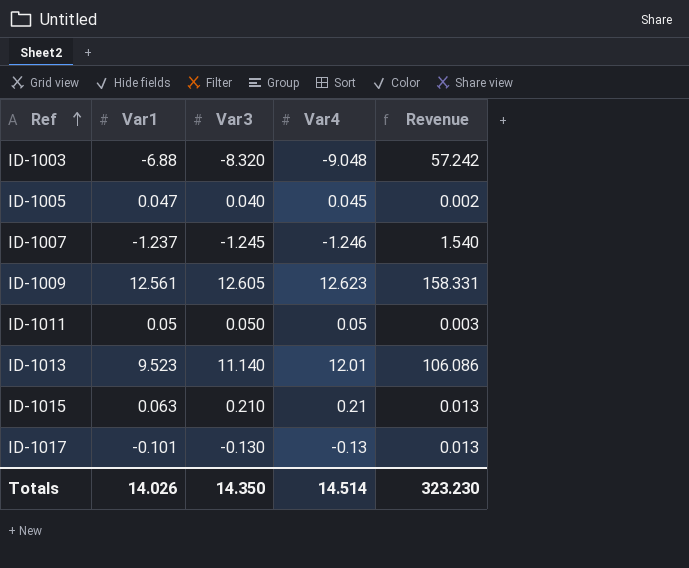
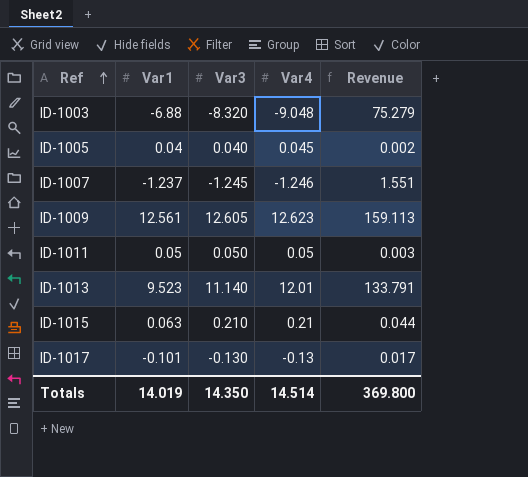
column Revenue | formula: [Var1] * [Var3] -> [Var3] * [Var4]
ID-1005 | Var1: 0.047 -> 0.04
Totals | Var1: 14.026 -> 14.019
Totals | Revenue: 323.230 -> 369.800

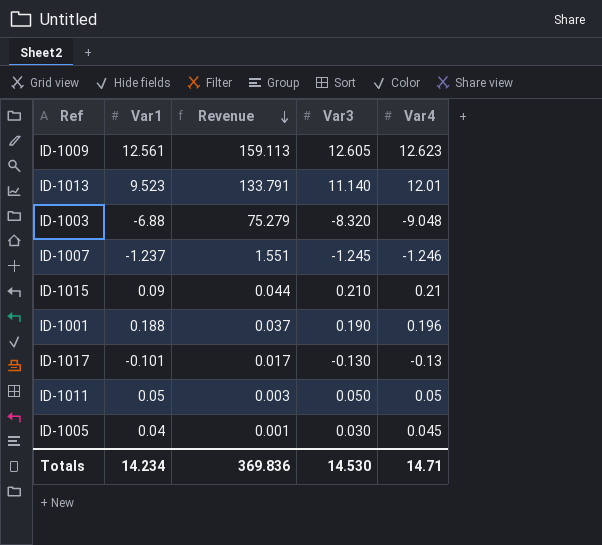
row order: Ref ascending -> Revenue descending
column Revenue | position: 5 -> 3
ID-1015 | Var1: 0.063 -> 0.09
row ID-1001: none -> 0.188 | 0.037 | 0.190 | 0.196
ID-1005 | Revenue: 0.002 -> 0.001
ID-1005 | Var3: 0.040 -> 0.030
Totals | Var1: 14.019 -> 14.234
Totals | Revenue: 369.800 -> 369.836
Totals | Var3: 14.350 -> 14.530
Totals | Var4: 14.514 -> 14.71

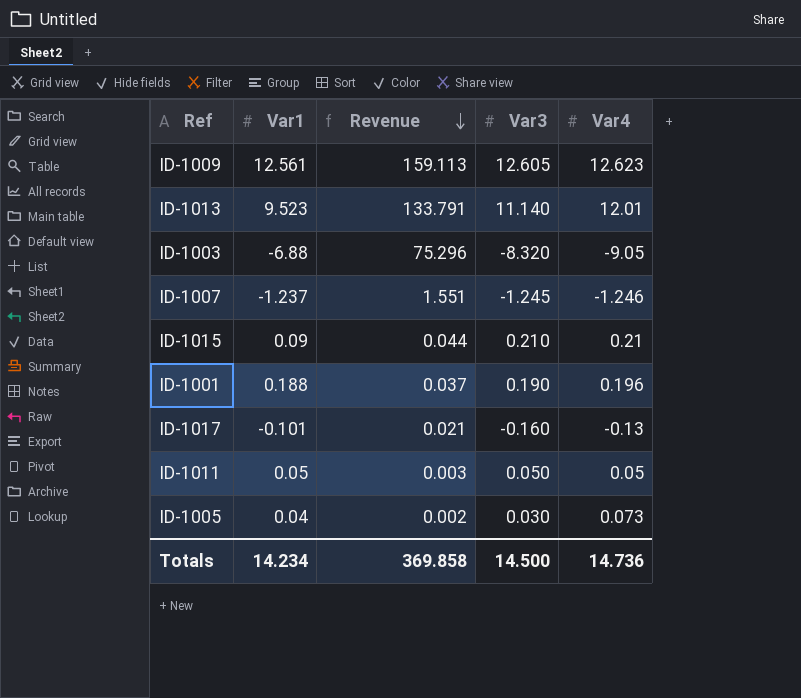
ID-1003 | Revenue: 75.279 -> 75.296
ID-1003 | Var4: -9.048 -> -9.05
ID-1017 | Revenue: 0.017 -> 0.021
ID-1017 | Var3: -0.130 -> -0.160
ID-1005 | Revenue: 0.001 -> 0.002
ID-1005 | Var4: 0.045 -> 0.073
Totals | Revenue: 369.836 -> 369.858
Totals | Var3: 14.530 -> 14.500
Totals | Var4: 14.71 -> 14.736

